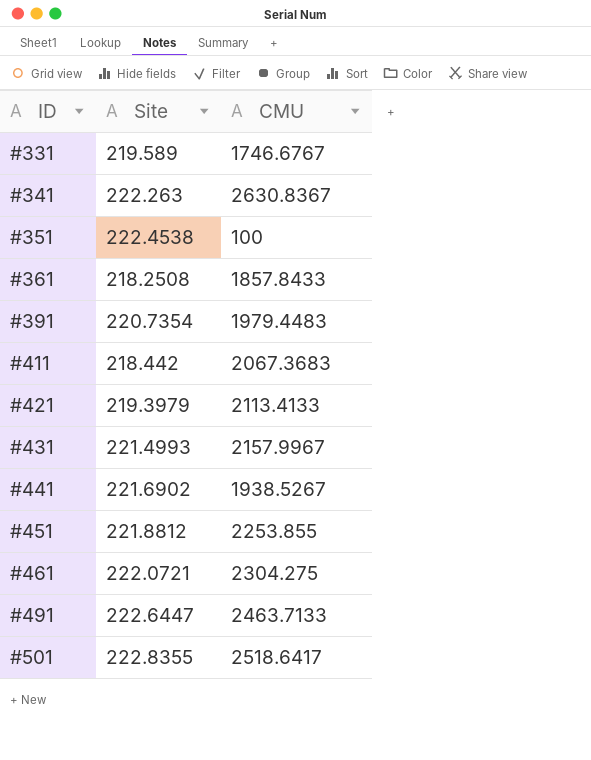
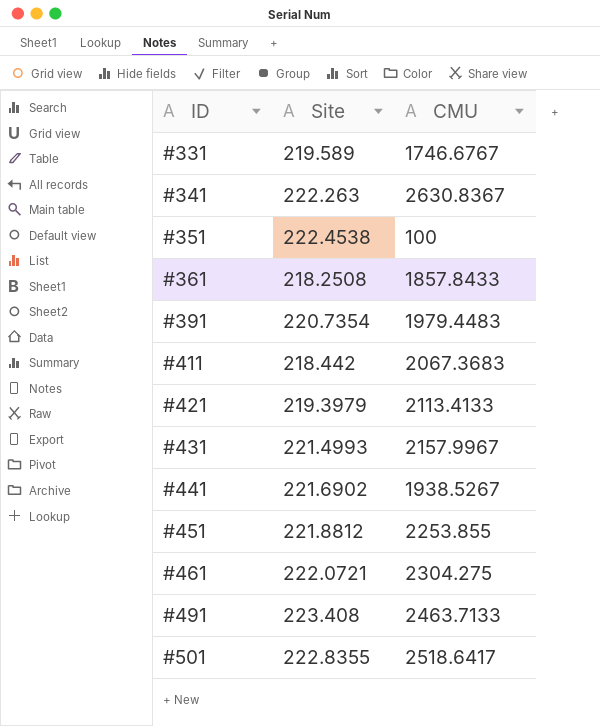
#491 | Site: 222.6447 -> 223.408

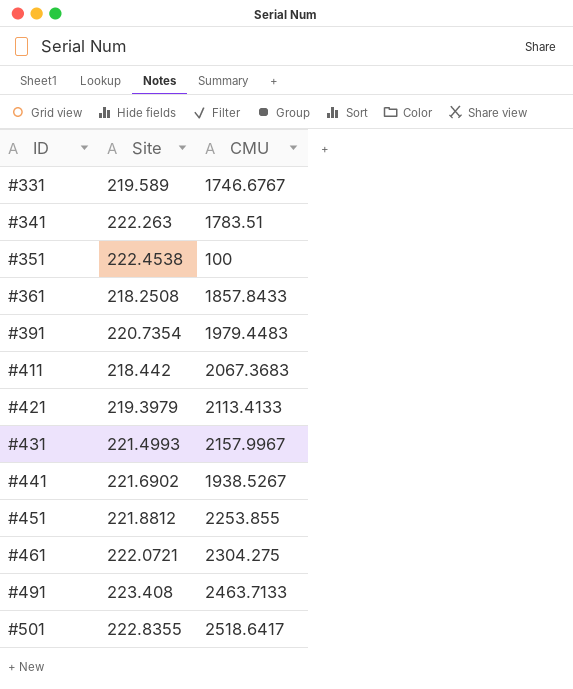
#341 | CMU: 2630.8367 -> 1783.51

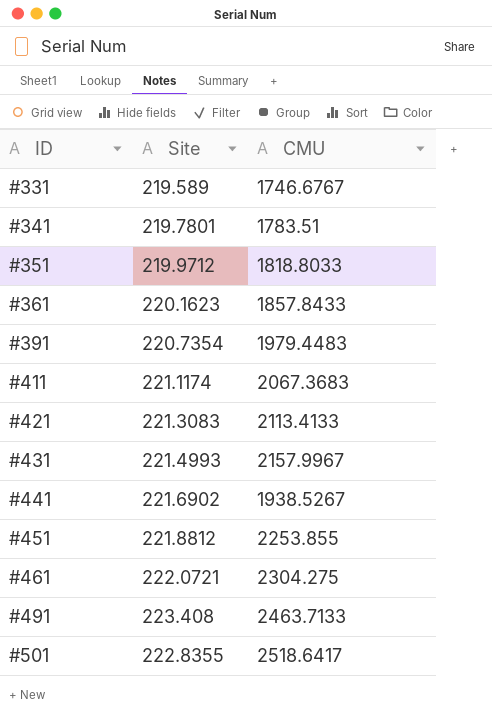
#341 | Site: 222.263 -> 219.7801
#351 | Site: 222.4538 -> 219.9712
#351 | CMU: 100 -> 1818.8033
#361 | Site: 218.2508 -> 220.1623
#411 | Site: 218.442 -> 221.1174
#421 | Site: 219.3979 -> 221.3083

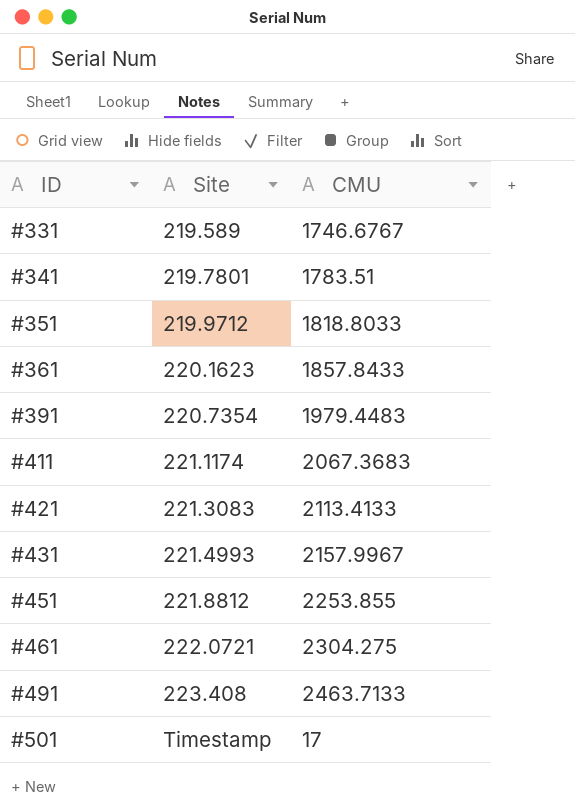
row #441: 221.6902 | 1938.5267 -> none
#501 | Site: 222.8355 -> Timestamp
#501 | CMU: 2518.6417 -> 17

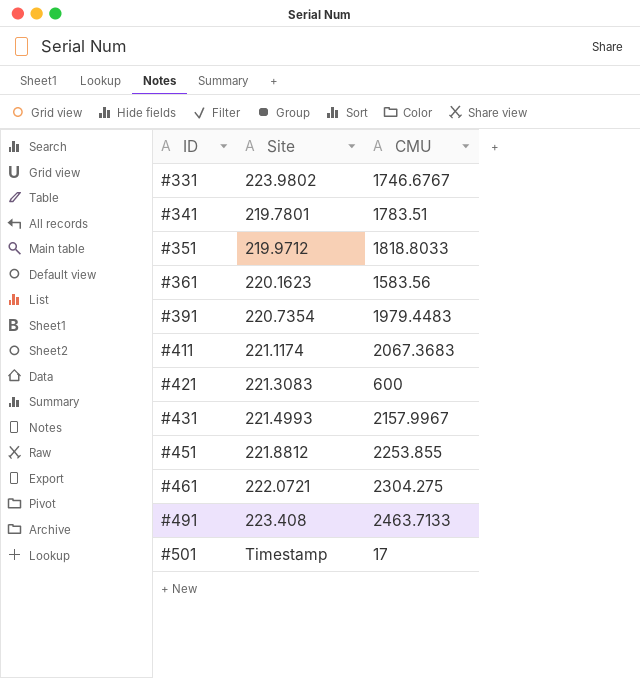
#331 | Site: 219.589 -> 223.9802
#361 | CMU: 1857.8433 -> 1583.56
#421 | CMU: 2113.4133 -> 600

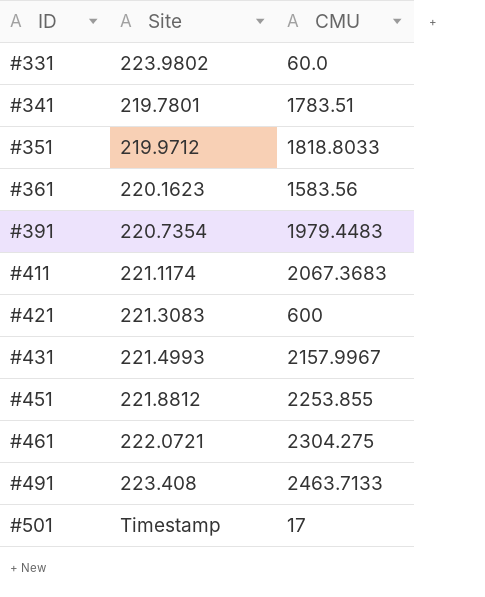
#331 | CMU: 1746.6767 -> 60.0

